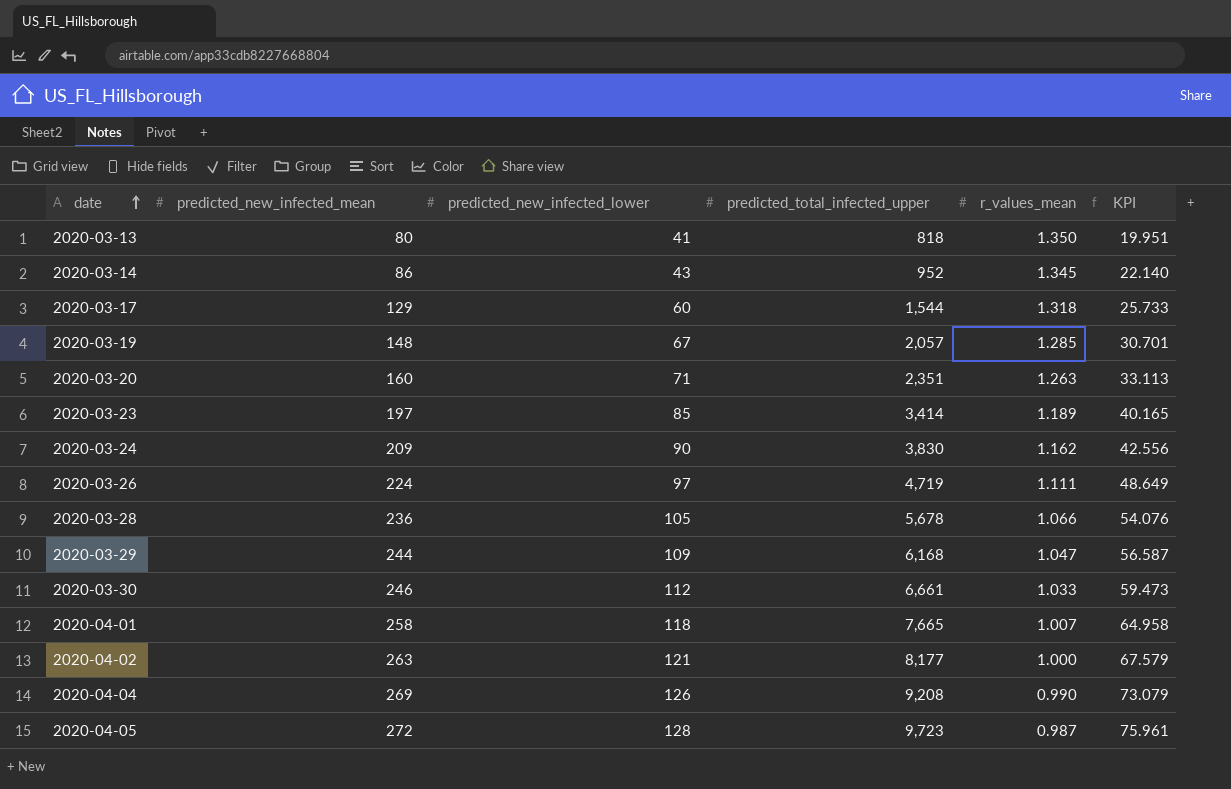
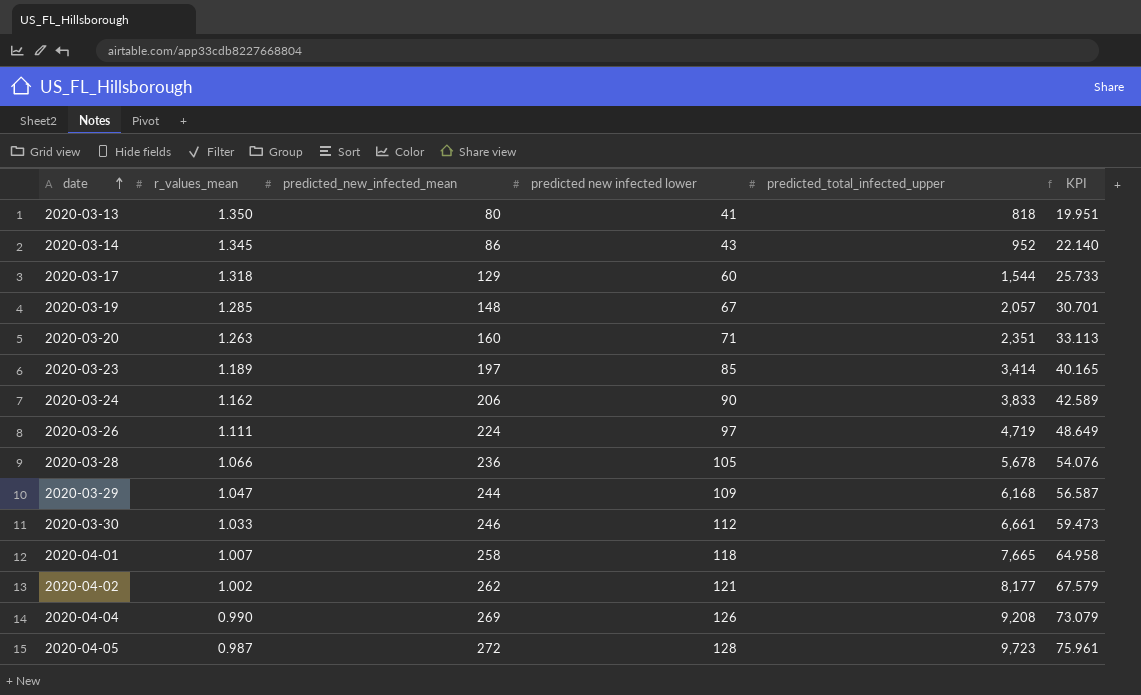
column r_values_mean | position: 5 -> 2
column name: predicted_new_infected_lower -> predicted new infected lower
2020-03-24 | predicted_new_infected_mean: 209 -> 206
2020-03-24 | predicted_total_infected_upper: 3,830 -> 3,833
2020-03-24 | KPI: 42.556 -> 42.589
2020-04-02 | r_values_mean: 1.000 -> 1.002
2020-04-02 | predicted_new_infected_mean: 263 -> 262

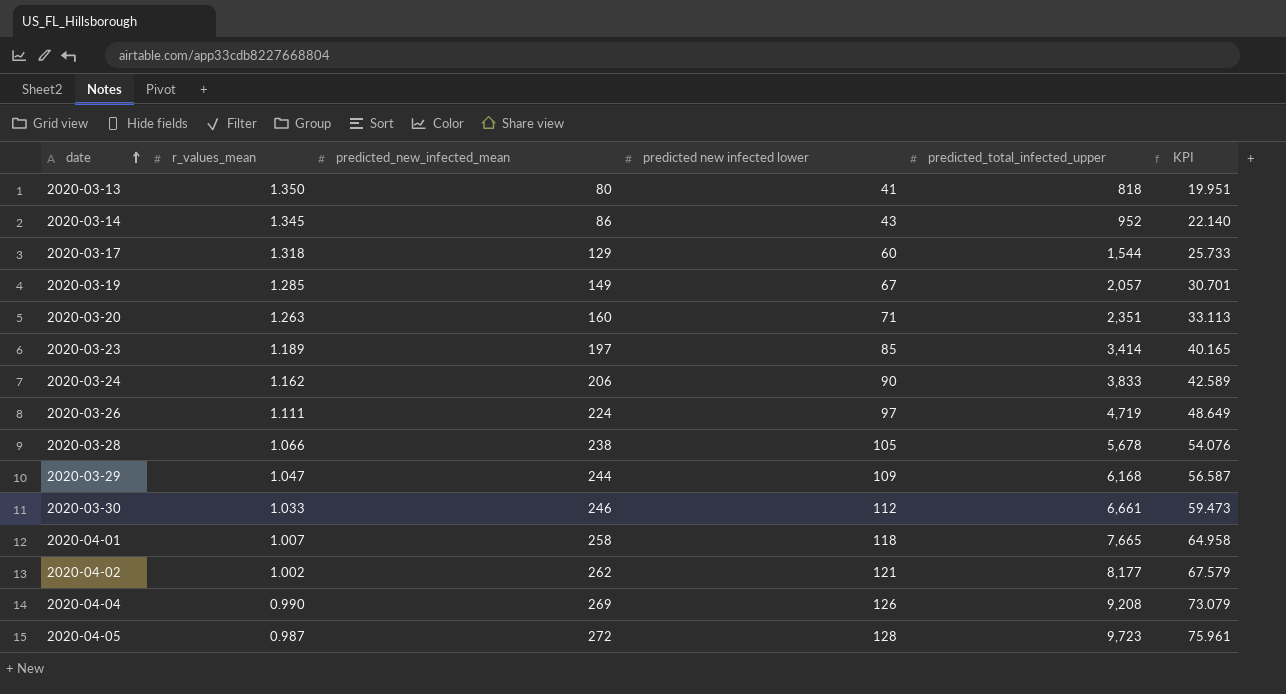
2020-03-19 | predicted_new_infected_mean: 148 -> 149
2020-03-28 | predicted_new_infected_mean: 236 -> 238

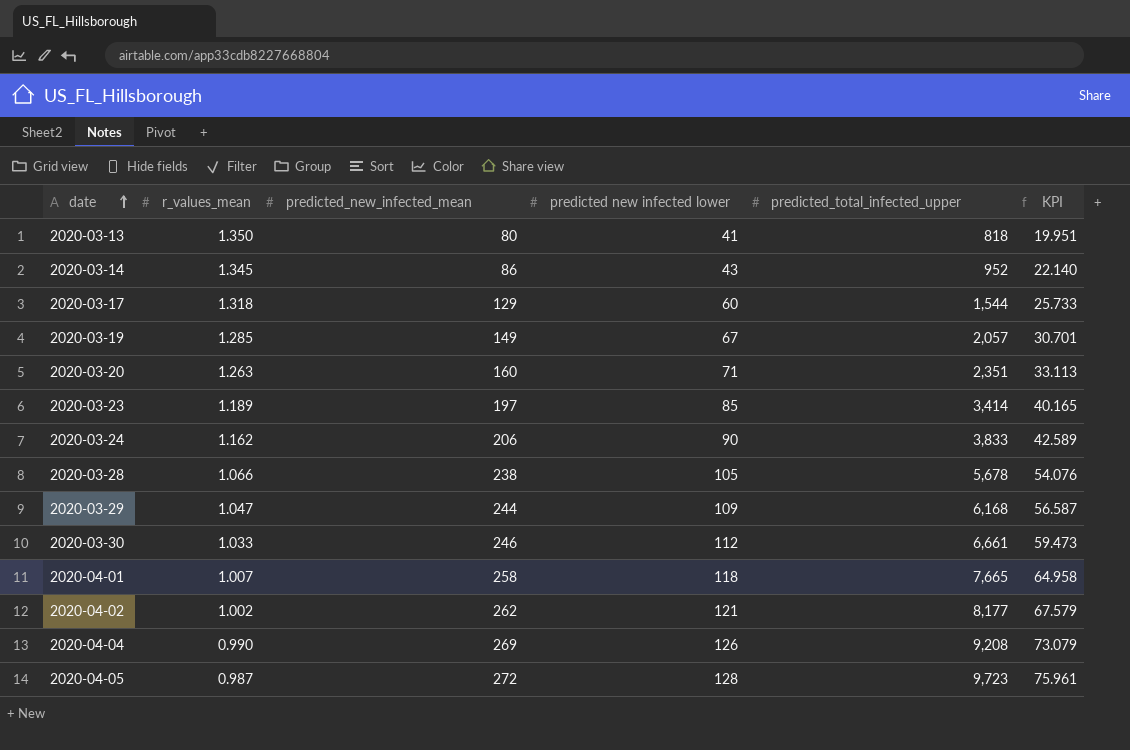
row 2020-03-26: 1.111 | 224 | 97 | 4,719 | 48.649 -> none

